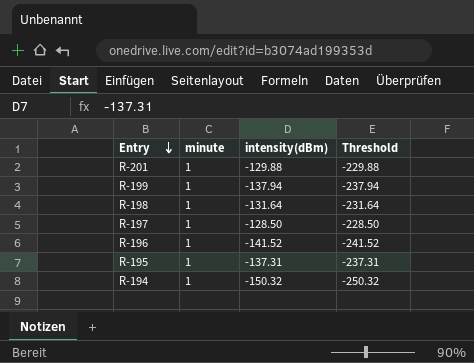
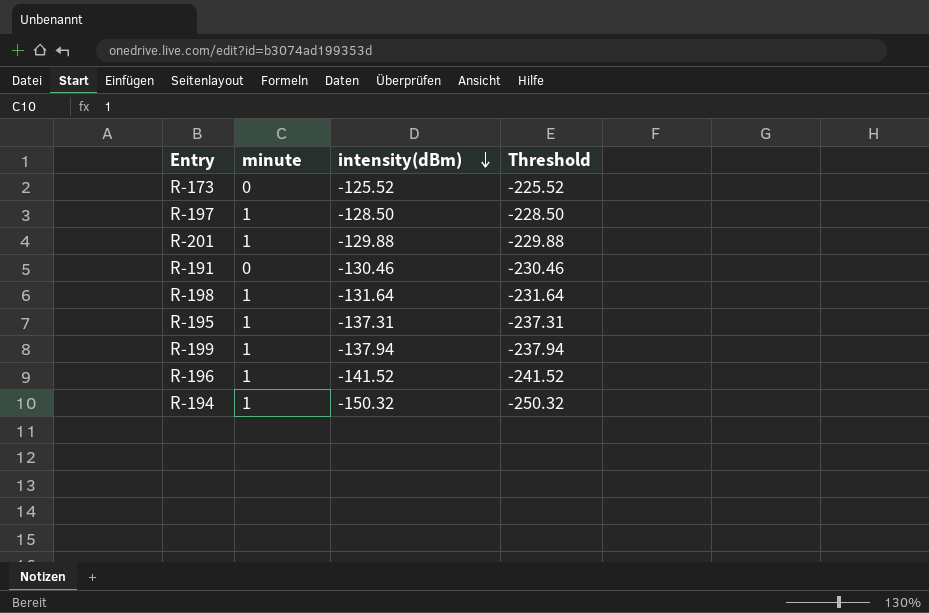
row order: Entry descending -> intensity(dBm) descending
row R-173: none -> 0 | -125.52 | -225.52
row R-191: none -> 0 | -130.46 | -230.46

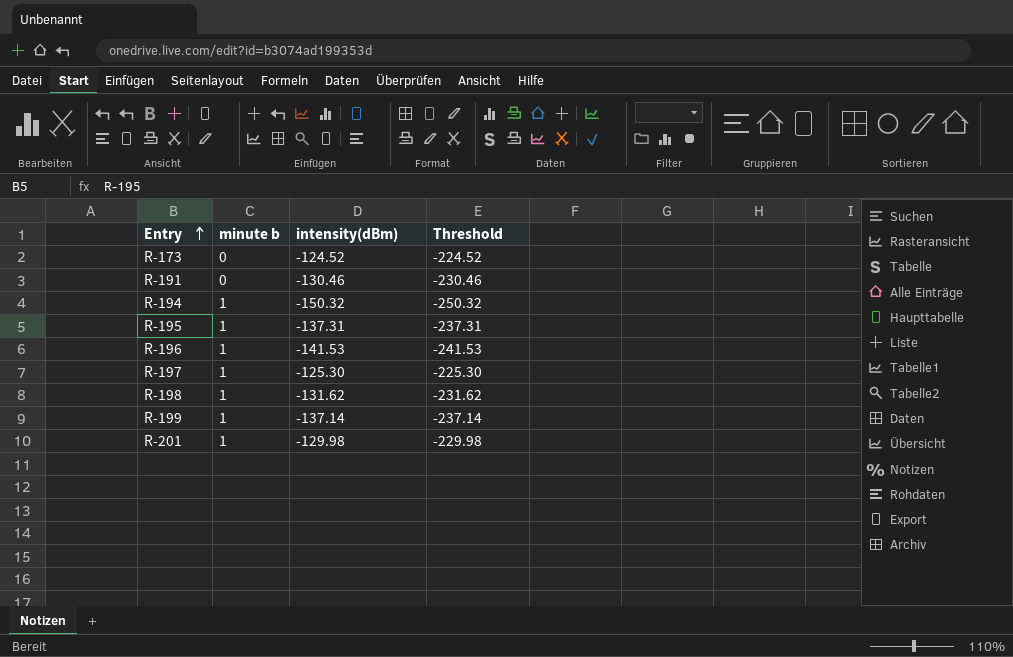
row order: intensity(dBm) descending -> Entry ascending
column name: minute -> minute b
R-173 | intensity(dBm): -125.52 -> -124.52
R-173 | Threshold: -225.52 -> -224.52
R-196 | intensity(dBm): -141.52 -> -141.53
R-196 | Threshold: -241.52 -> -241.53
R-197 | intensity(dBm): -128.50 -> -125.30
R-197 | Threshold: -228.50 -> -225.30
R-198 | intensity(dBm): -131.64 -> -131.62
R-198 | Threshold: -231.64 -> -231.62
R-199 | intensity(dBm): -137.94 -> -137.14
R-199 | Threshold: -237.94 -> -237.14
R-201 | intensity(dBm): -129.88 -> -129.98
R-201 | Threshold: -229.88 -> -229.98

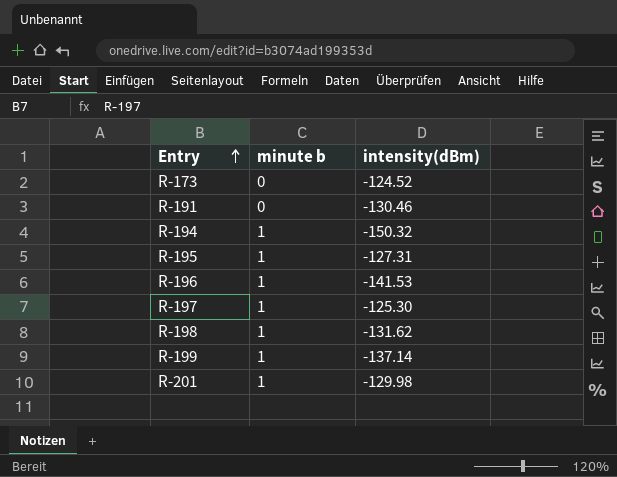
column Threshold | formula: [intensity(dBm)] - 100 -> none
R-195 | intensity(dBm): -137.31 -> -127.31

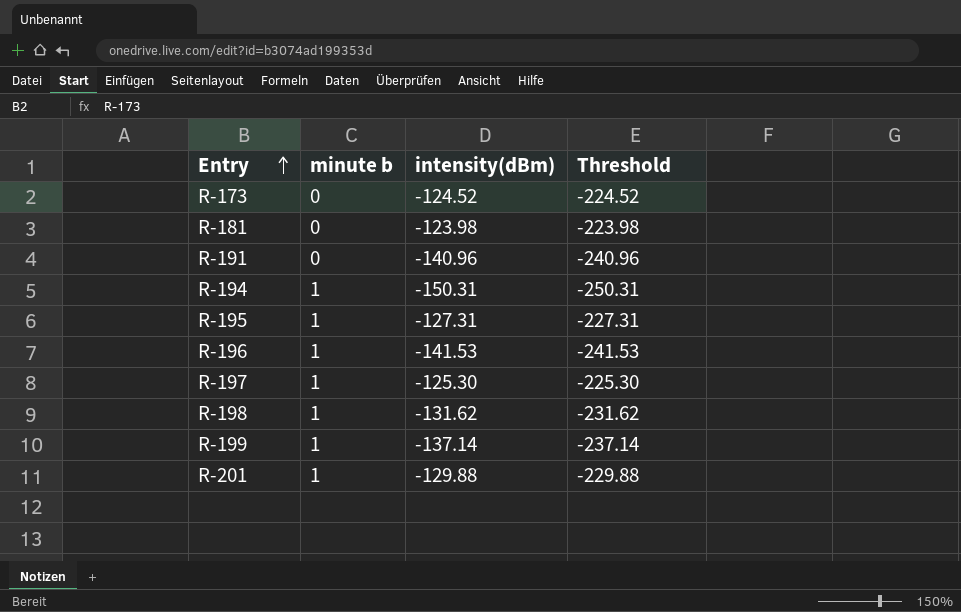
column Threshold | formula: none -> [intensity(dBm)] - 100
row R-181: none -> 0 | -123.98 | -223.98
R-191 | intensity(dBm): -130.46 -> -140.96
R-194 | intensity(dBm): -150.32 -> -150.31
R-201 | intensity(dBm): -129.98 -> -129.88

